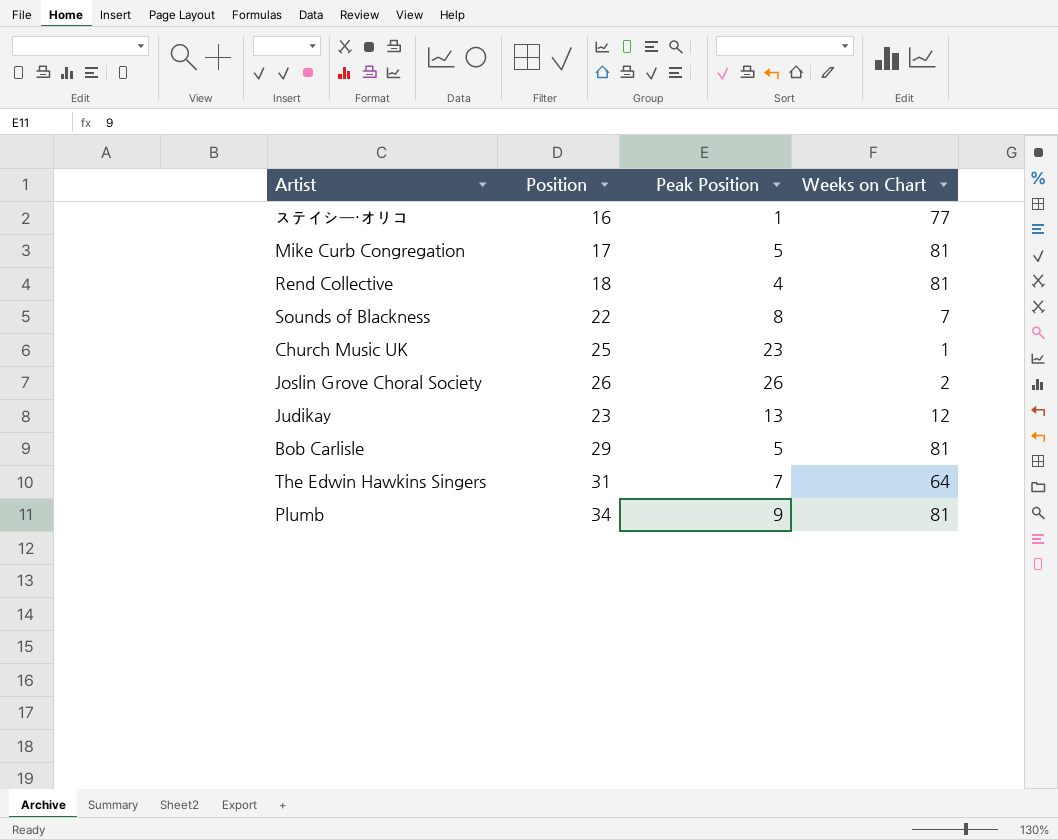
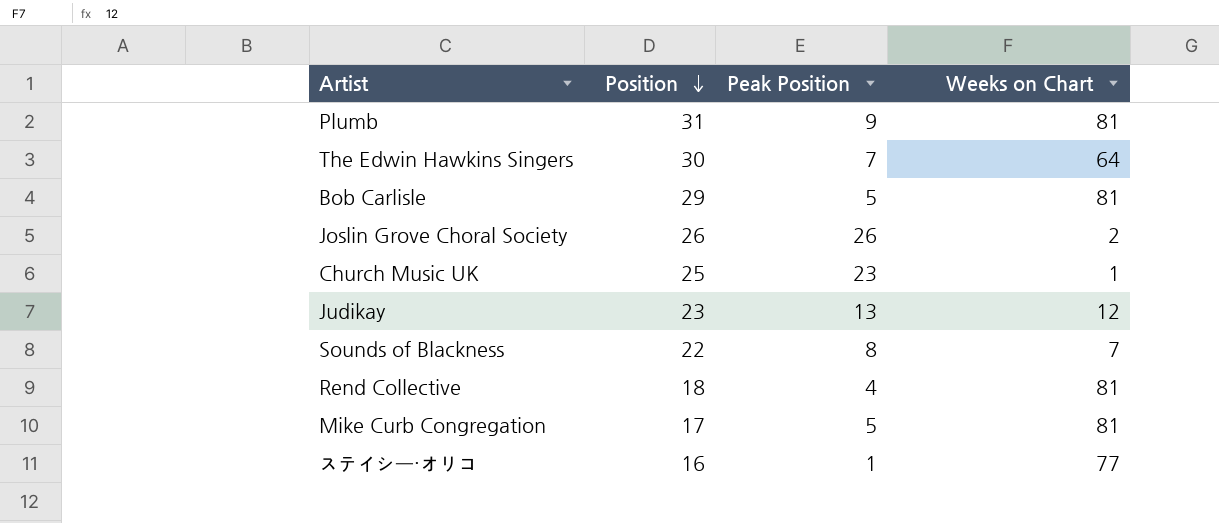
row order: none -> Position descending
Plumb | Position: 34 -> 31
The Edwin Hawkins Singers | Position: 31 -> 30

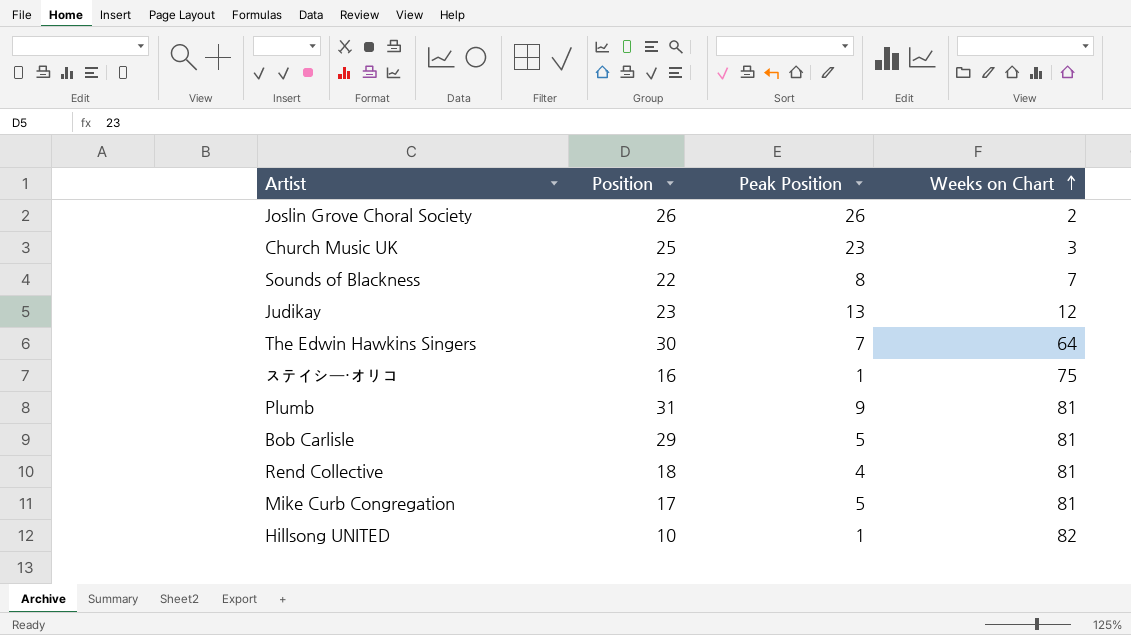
row order: Position descending -> Weeks on Chart ascending
Church Music UK | Weeks on Chart: 1 -> 3
ステイシー・オリコ | Weeks on Chart: 77 -> 75
row Hillsong UNITED: none -> 10 | 1 | 82

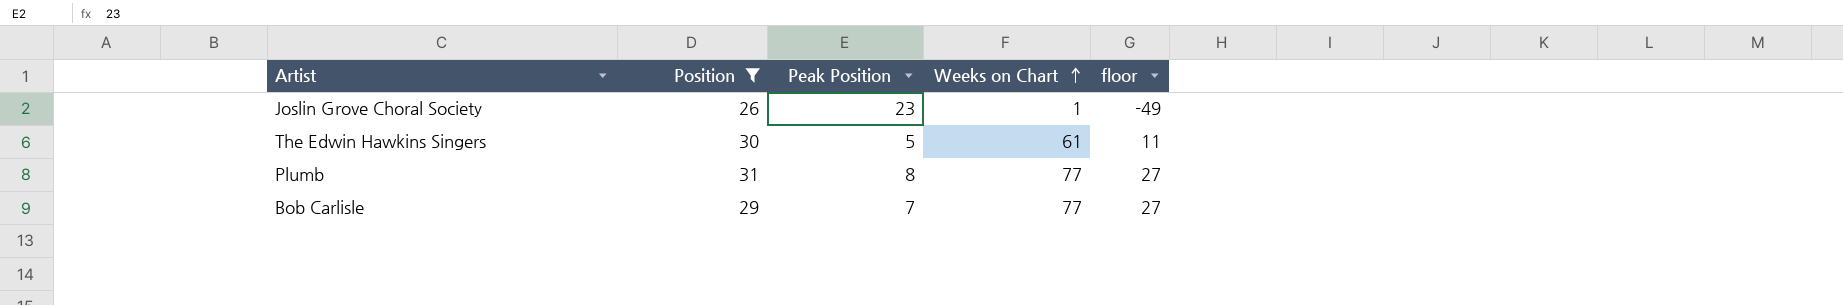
filter: none -> Position >= 26
column floor | formula: none -> [Weeks on Chart] - 50
Joslin Grove Choral Society | Peak Position: 26 -> 23
Joslin Grove Choral Society | Weeks on Chart: 2 -> 1
The Edwin Hawkins Singers | Peak Position: 7 -> 5
The Edwin Hawkins Singers | Weeks on Chart: 64 -> 61
Plumb | Peak Position: 9 -> 8
Plumb | Weeks on Chart: 81 -> 77
Bob Carlisle | Peak Position: 5 -> 7
Bob Carlisle | Weeks on Chart: 81 -> 77

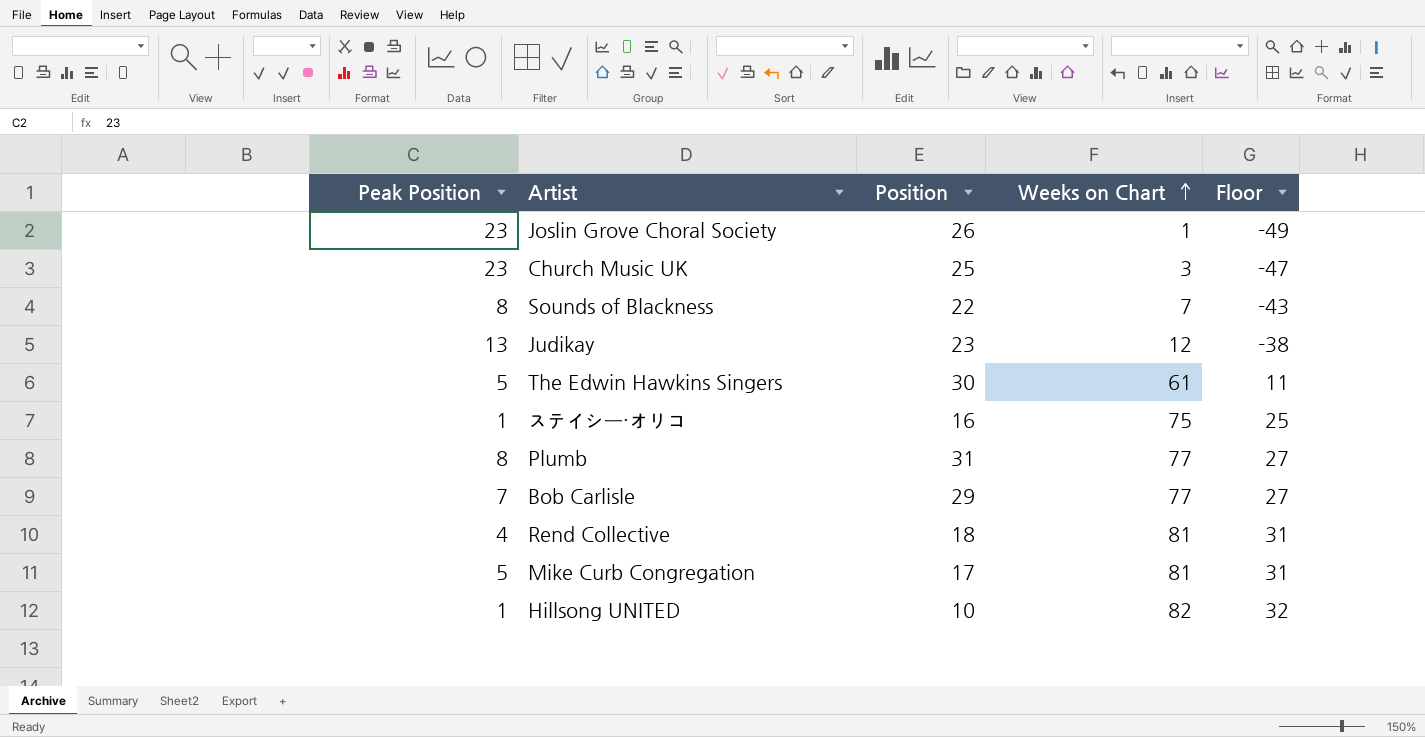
filter: Position >= 26 -> none
column Peak Position | position: 3 -> 1
column name: floor -> Floor

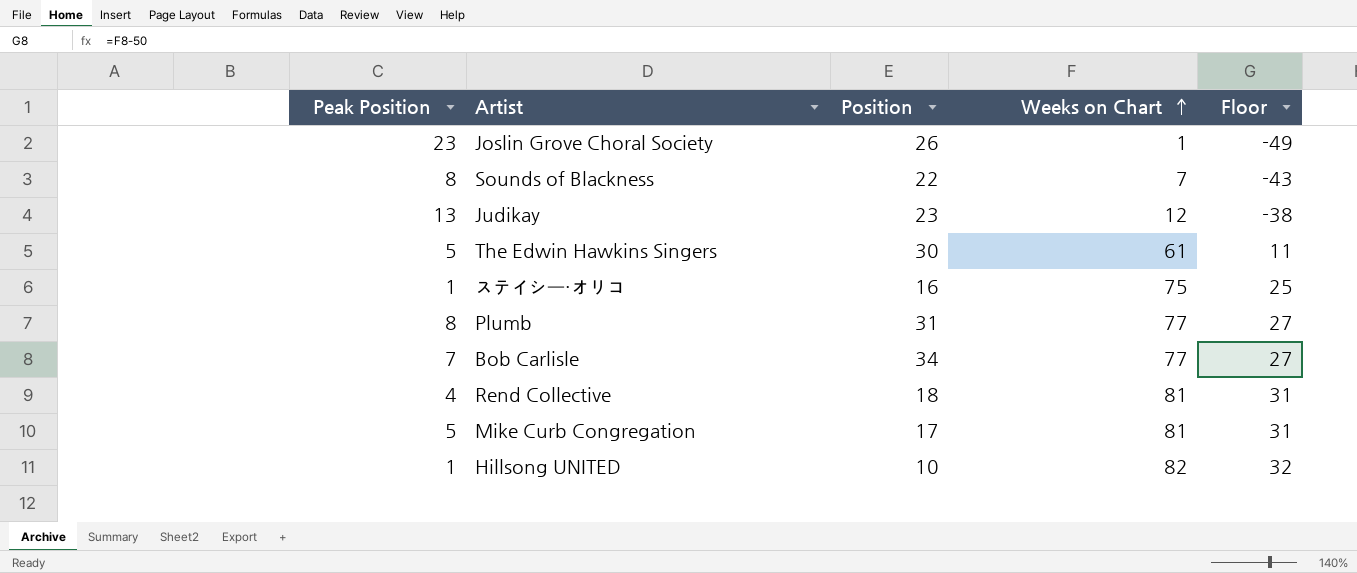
row Church Music UK: 23 | 25 | 3 | -47 -> none
Bob Carlisle | Position: 29 -> 34

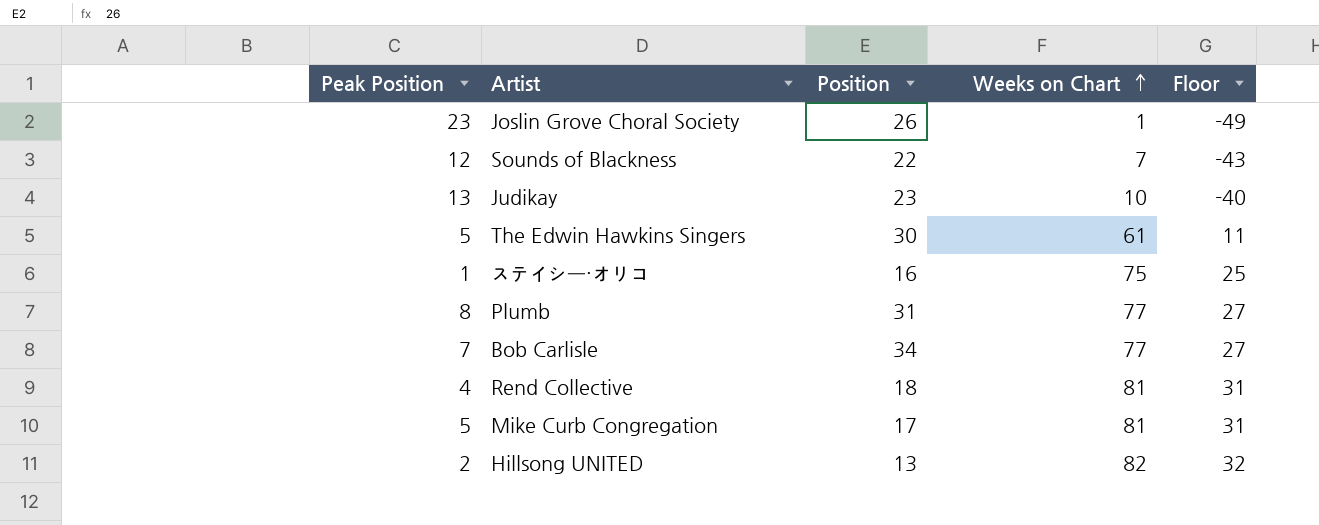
Sounds of Blackness | Peak Position: 8 -> 12
Judikay | Weeks on Chart: 12 -> 10
Judikay | Floor: -38 -> -40
Hillsong UNITED | Peak Position: 1 -> 2
Hillsong UNITED | Position: 10 -> 13

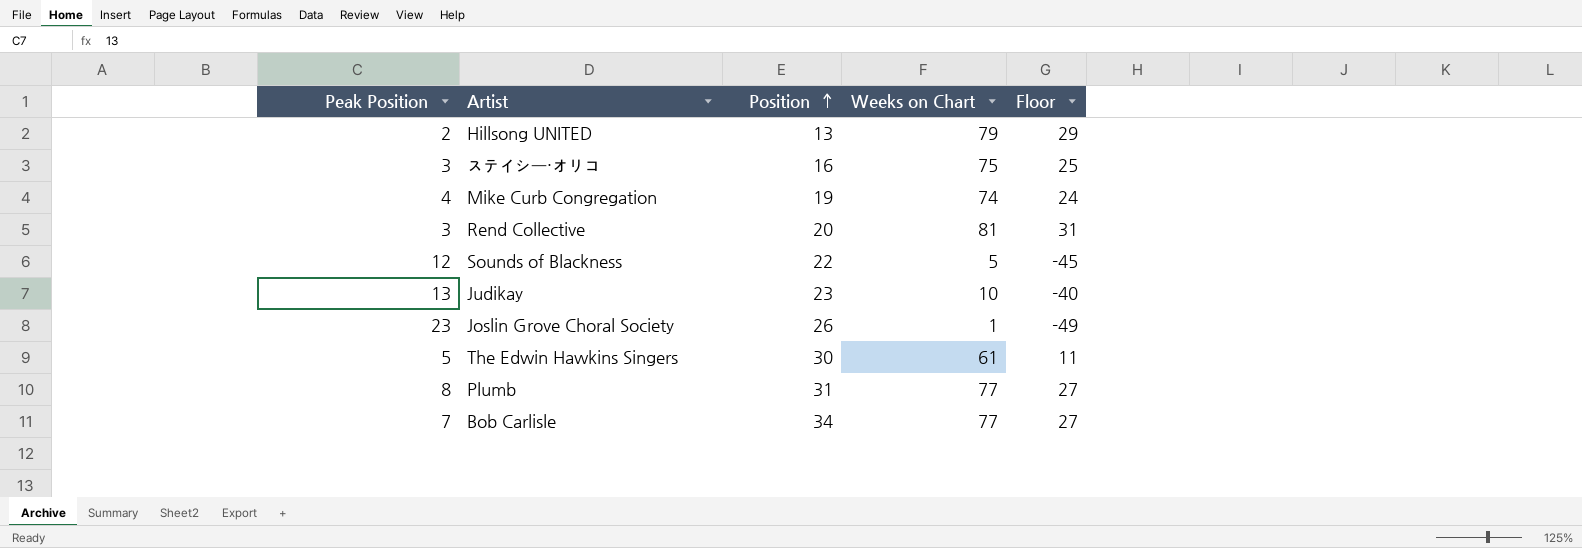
row order: Weeks on Chart ascending -> Position ascending
Hillsong UNITED | Weeks on Chart: 82 -> 79
Hillsong UNITED | Floor: 32 -> 29
ステイシー・オリコ | Peak Position: 1 -> 3
Mike Curb Congregation | Peak Position: 5 -> 4
Mike Curb Congregation | Position: 17 -> 19
Mike Curb Congregation | Weeks on Chart: 81 -> 74
Mike Curb Congregation | Floor: 31 -> 24
Rend Collective | Peak Position: 4 -> 3
Rend Collective | Position: 18 -> 20
Sounds of Blackness | Weeks on Chart: 7 -> 5
Sounds of Blackness | Floor: -43 -> -45

